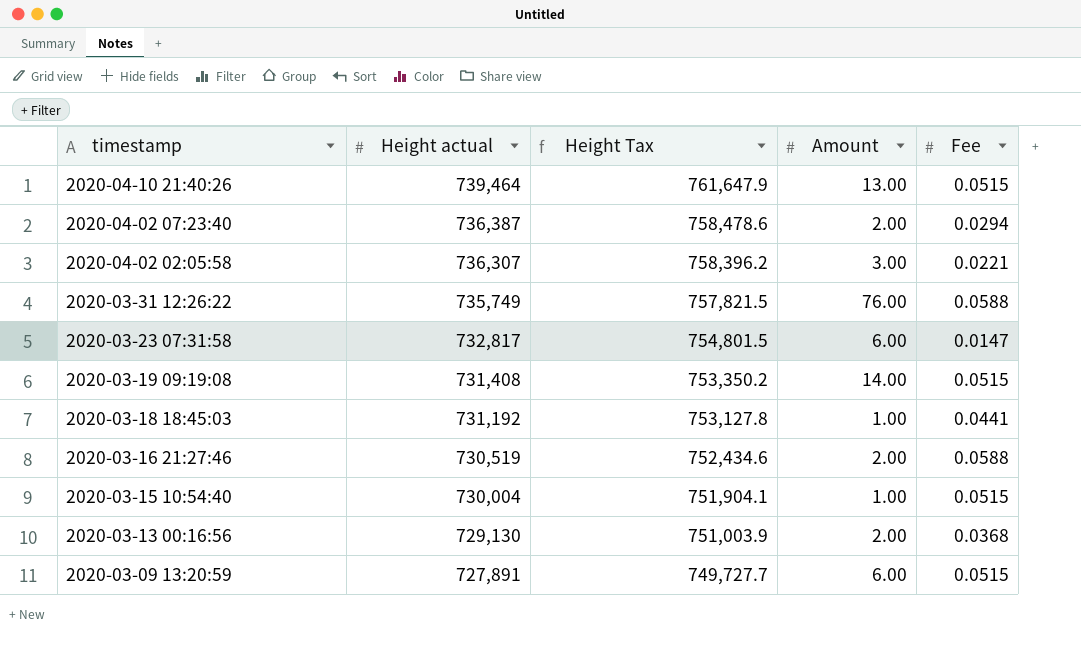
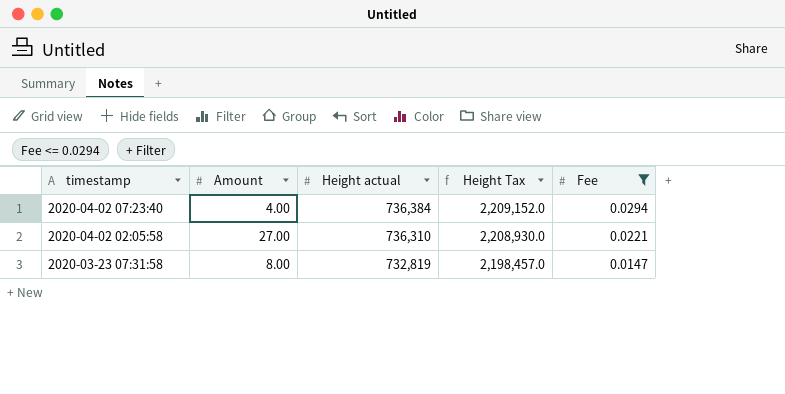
filter: none -> Fee <= 0.0294
column Amount | position: 4 -> 2
column Height Tax | formula: [Height actual] * 1.03 -> [Height actual] * 3
2020-04-02 07:23:40 | Amount: 2.00 -> 4.00
2020-04-02 07:23:40 | Height actual: 736,387 -> 736,384
2020-04-02 02:05:58 | Amount: 3.00 -> 27.00
2020-04-02 02:05:58 | Height actual: 736,307 -> 736,310
2020-03-23 07:31:58 | Amount: 6.00 -> 8.00
2020-03-23 07:31:58 | Height actual: 732,817 -> 732,819

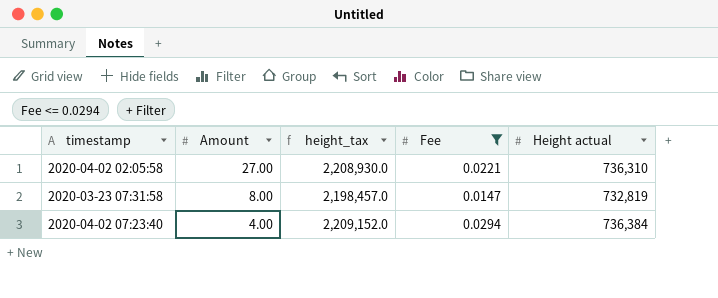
row order: timestamp descending -> Amount descending
column name: Height Tax -> height_tax
column Height actual | position: 3 -> 5

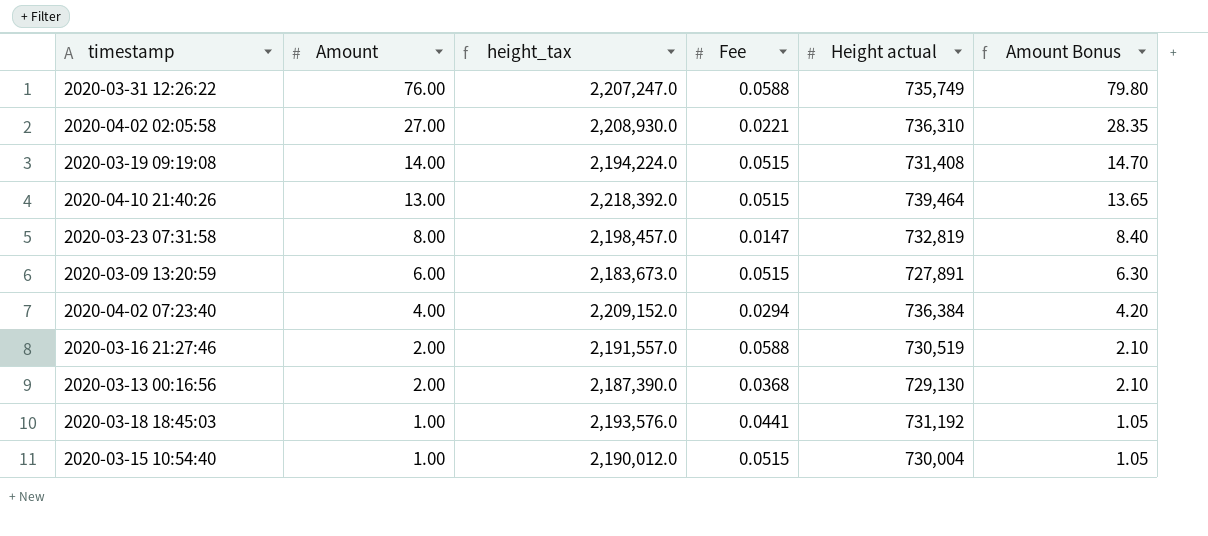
filter: Fee <= 0.0294 -> none
column Amount Bonus | formula: none -> [Amount] * 1.05

